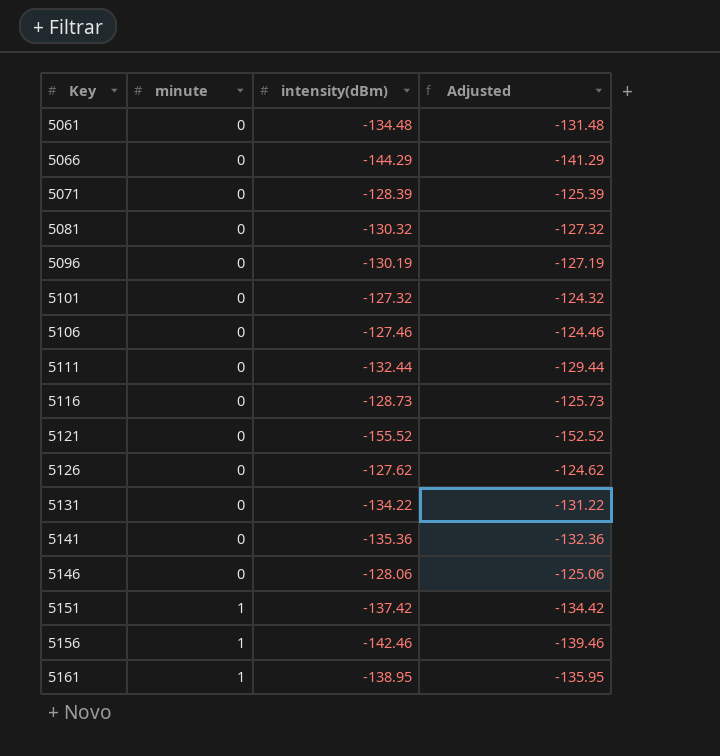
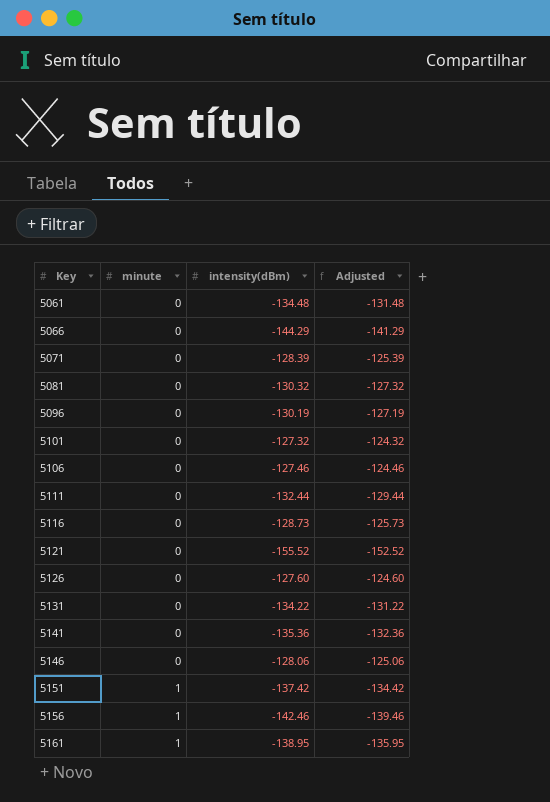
5126 | intensity(dBm): -127.62 -> -127.60
5126 | Adjusted: -124.62 -> -124.60

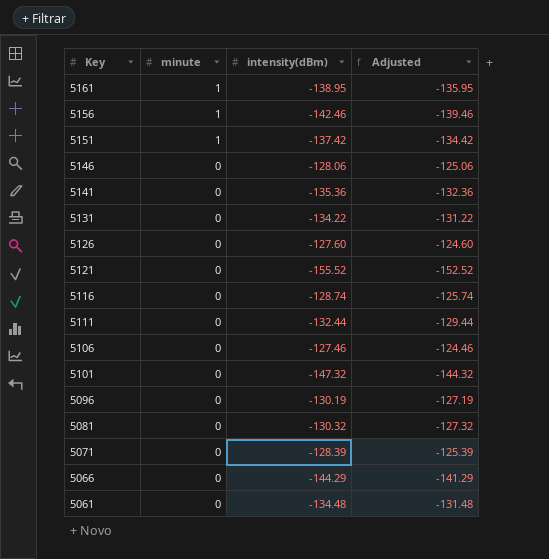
row order: Key ascending -> Key descending
5116 | intensity(dBm): -128.73 -> -128.74
5116 | Adjusted: -125.73 -> -125.74
5101 | intensity(dBm): -127.32 -> -147.32
5101 | Adjusted: -124.32 -> -144.32

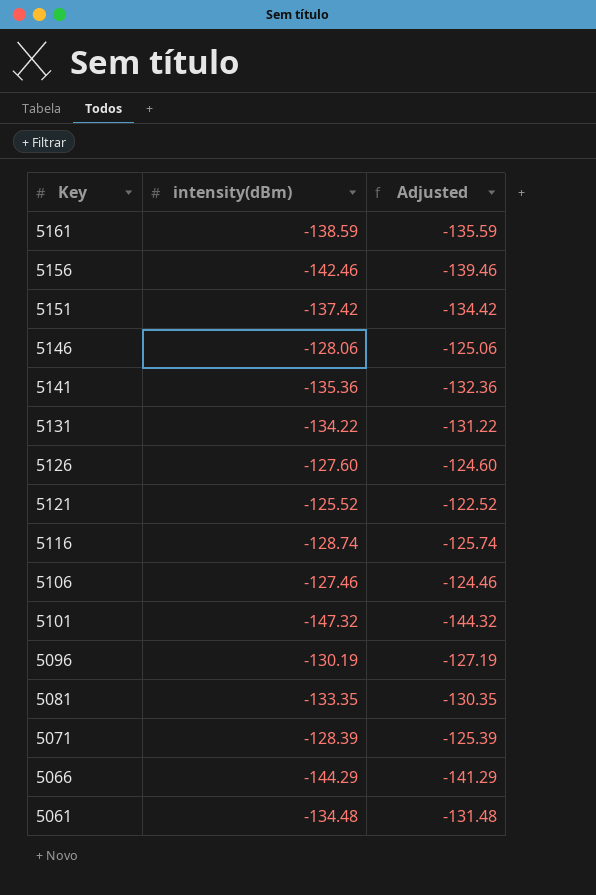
column minute | position: 2 -> none
row 5111: 0 | -132.44 | -129.44 -> none
5161 | intensity(dBm): -138.95 -> -138.59
5161 | Adjusted: -135.95 -> -135.59
5121 | intensity(dBm): -155.52 -> -125.52
5121 | Adjusted: -152.52 -> -122.52
5081 | intensity(dBm): -130.32 -> -133.35
5081 | Adjusted: -127.32 -> -130.35

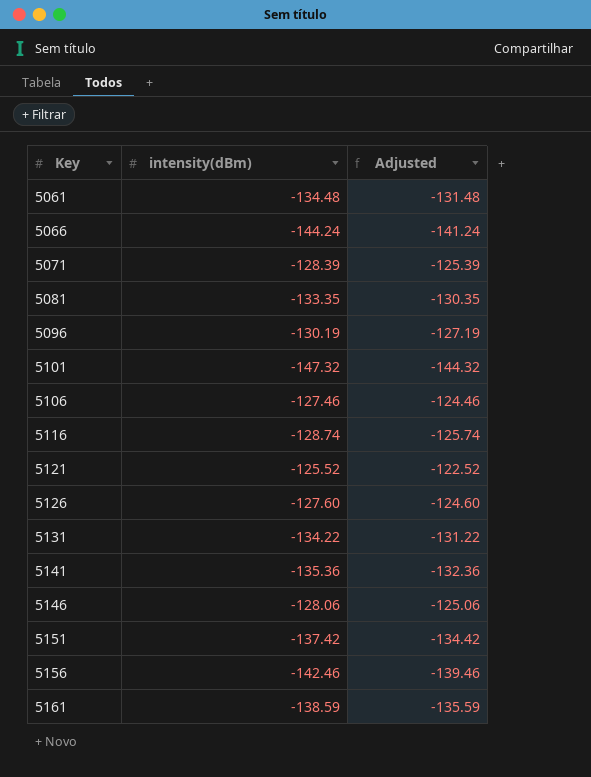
row order: Key descending -> Key ascending
5066 | intensity(dBm): -144.29 -> -144.24
5066 | Adjusted: -141.29 -> -141.24

